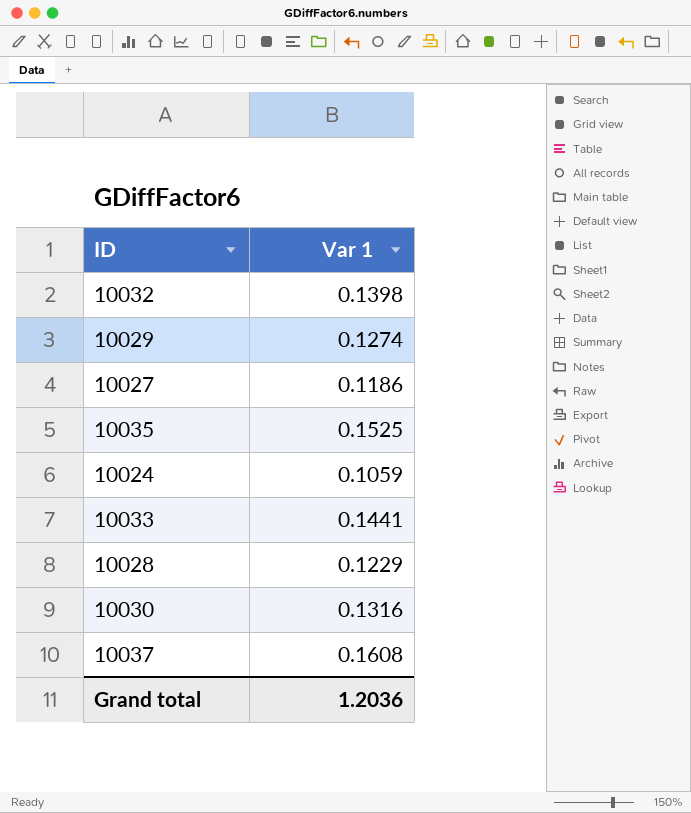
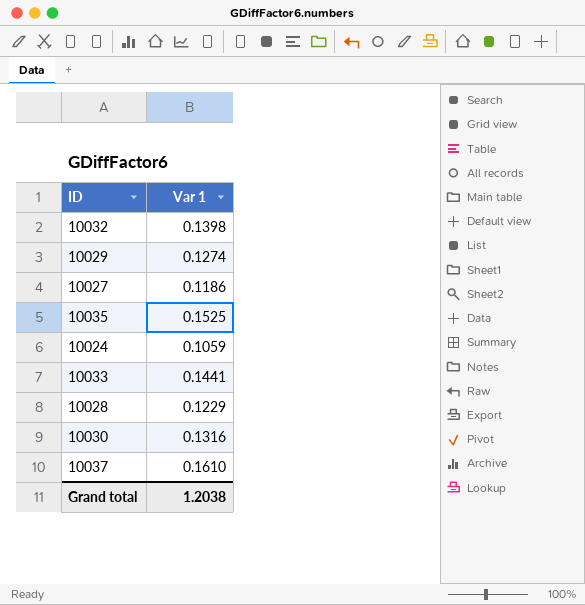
10037 | Var 1: 0.1608 -> 0.1610
Grand total | Var 1: 1.2036 -> 1.2038

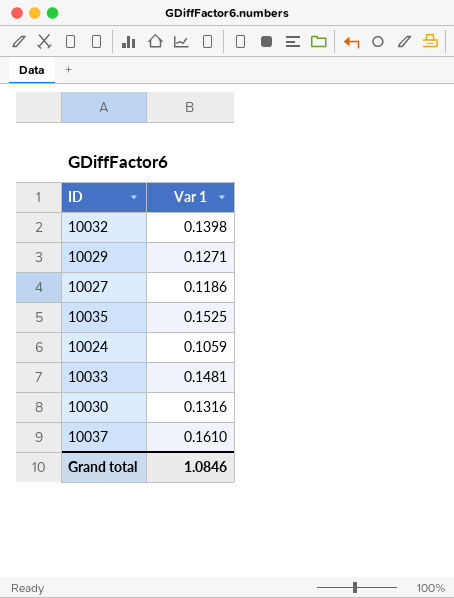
row 10028: 0.1229 -> none
10029 | Var 1: 0.1274 -> 0.1271
10033 | Var 1: 0.1441 -> 0.1481
Grand total | Var 1: 1.2038 -> 1.0846

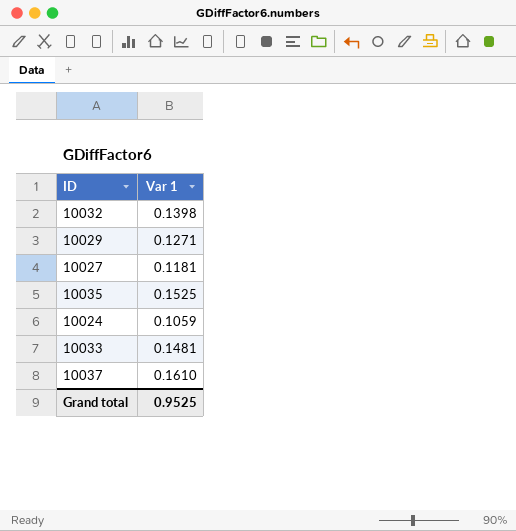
row 10030: 0.1316 -> none
10027 | Var 1: 0.1186 -> 0.1181
Grand total | Var 1: 1.0846 -> 0.9525

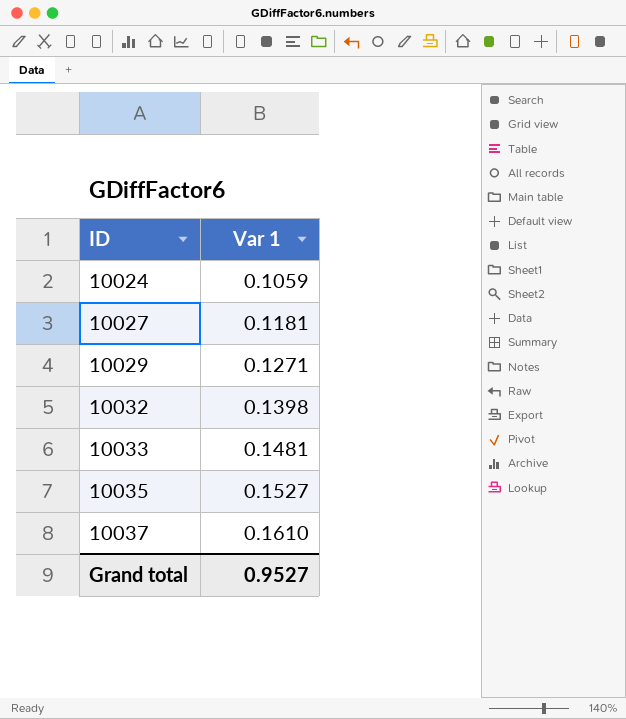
row order: none -> ID ascending
10035 | Var 1: 0.1525 -> 0.1527
Grand total | Var 1: 0.9525 -> 0.9527

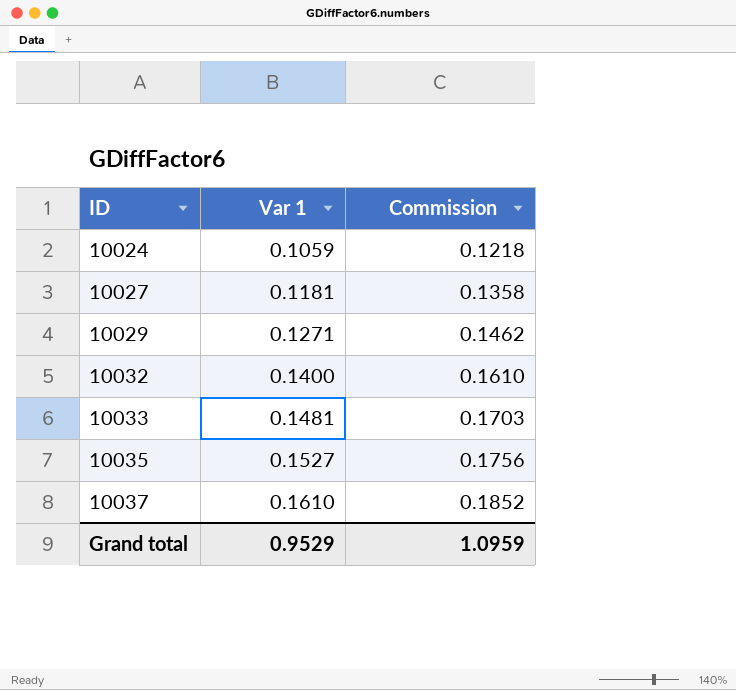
column Commission | formula: none -> [Var 1] * 1.15
10032 | Var 1: 0.1398 -> 0.1400
Grand total | Var 1: 0.9527 -> 0.9529

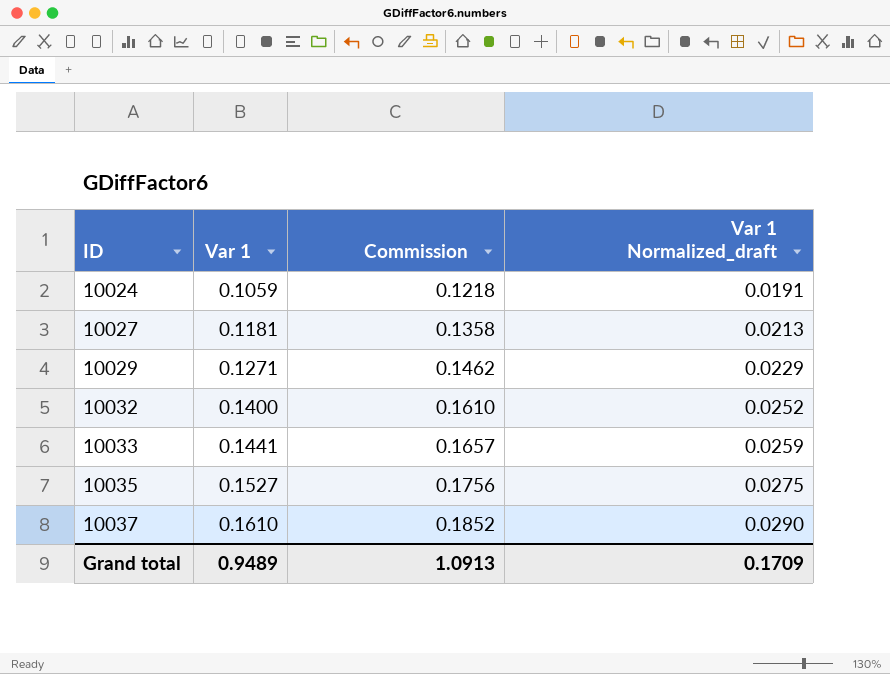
column Var 1 Normalized_draft | formula: none -> [Var 1] * 0.18
10033 | Var 1: 0.1481 -> 0.1441
10033 | Commission: 0.1703 -> 0.1657
Grand total | Var 1: 0.9529 -> 0.9489
Grand total | Commission: 1.0959 -> 1.0913

